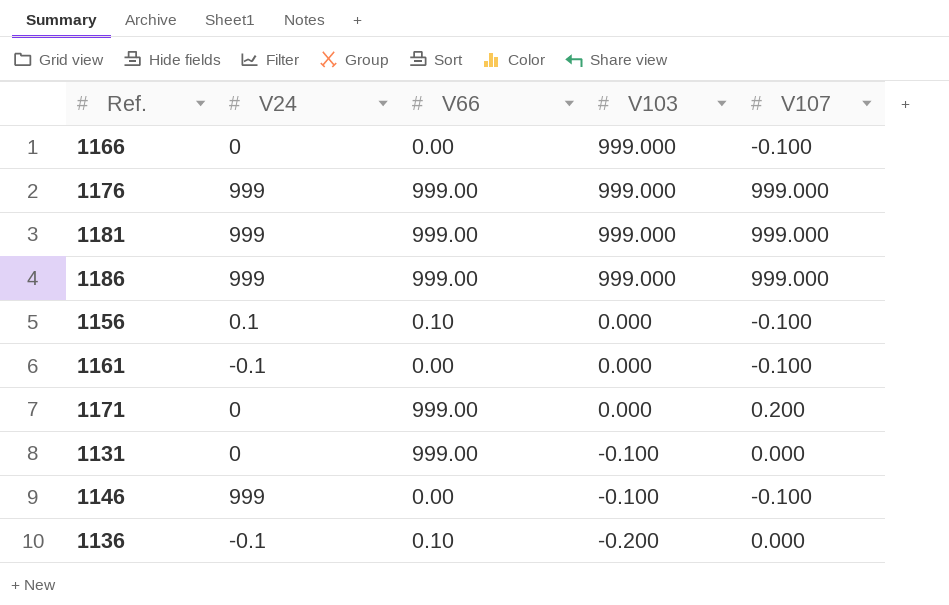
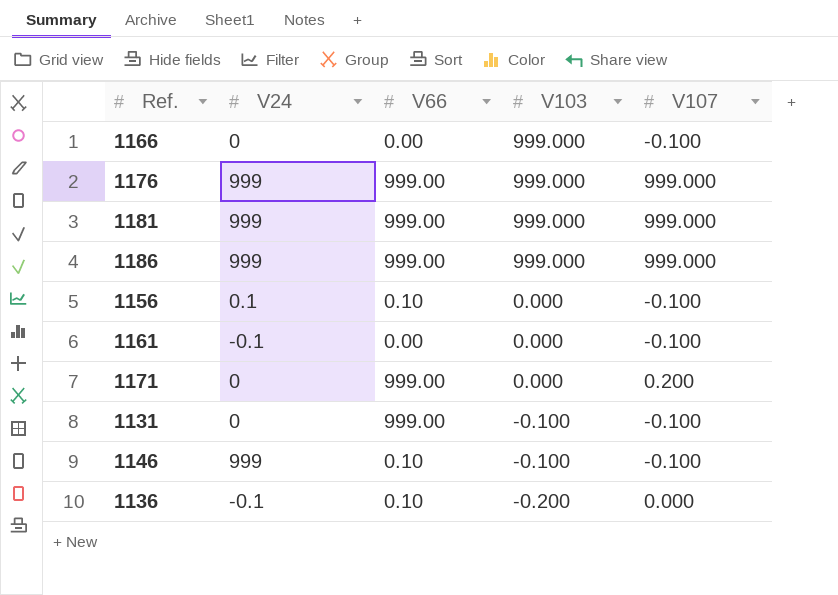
1131 | V107: 0.000 -> -0.100
1146 | V66: 0.00 -> 0.10

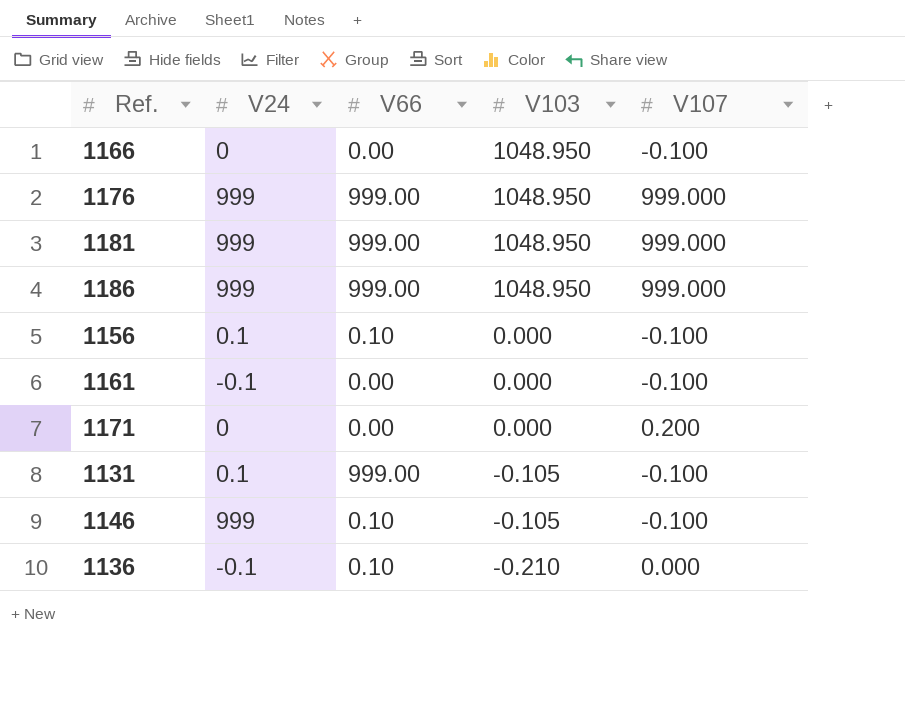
1166 | V103: 999.000 -> 1048.950
1176 | V103: 999.000 -> 1048.950
1181 | V103: 999.000 -> 1048.950
1186 | V103: 999.000 -> 1048.950
1171 | V66: 999.00 -> 0.00
1131 | V24: 0 -> 0.1
1131 | V103: -0.100 -> -0.105
1146 | V103: -0.100 -> -0.105
1136 | V103: -0.200 -> -0.210

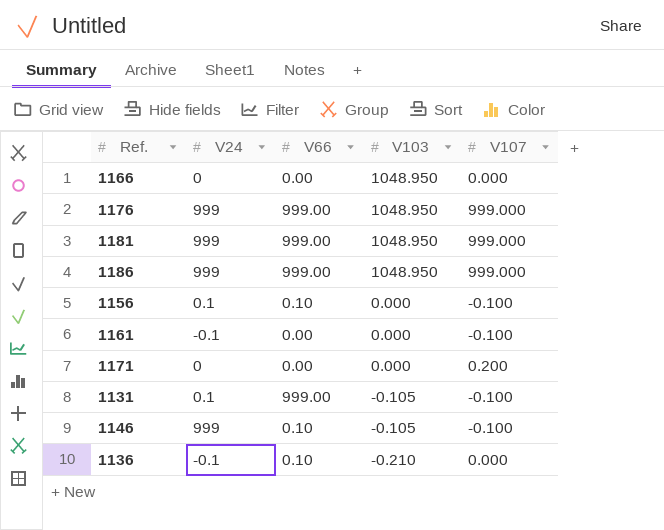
1166 | V107: -0.100 -> 0.000

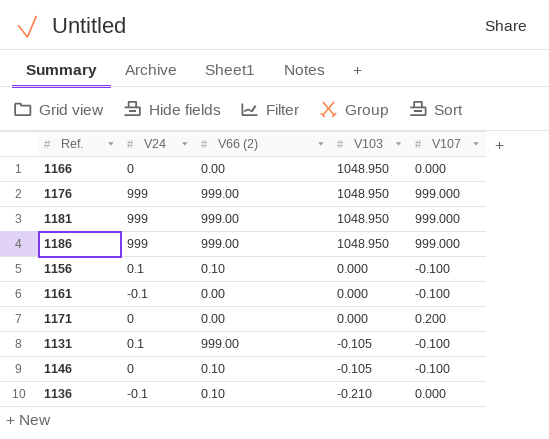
column name: V66 -> V66 (2)
1146 | V24: 999 -> 0

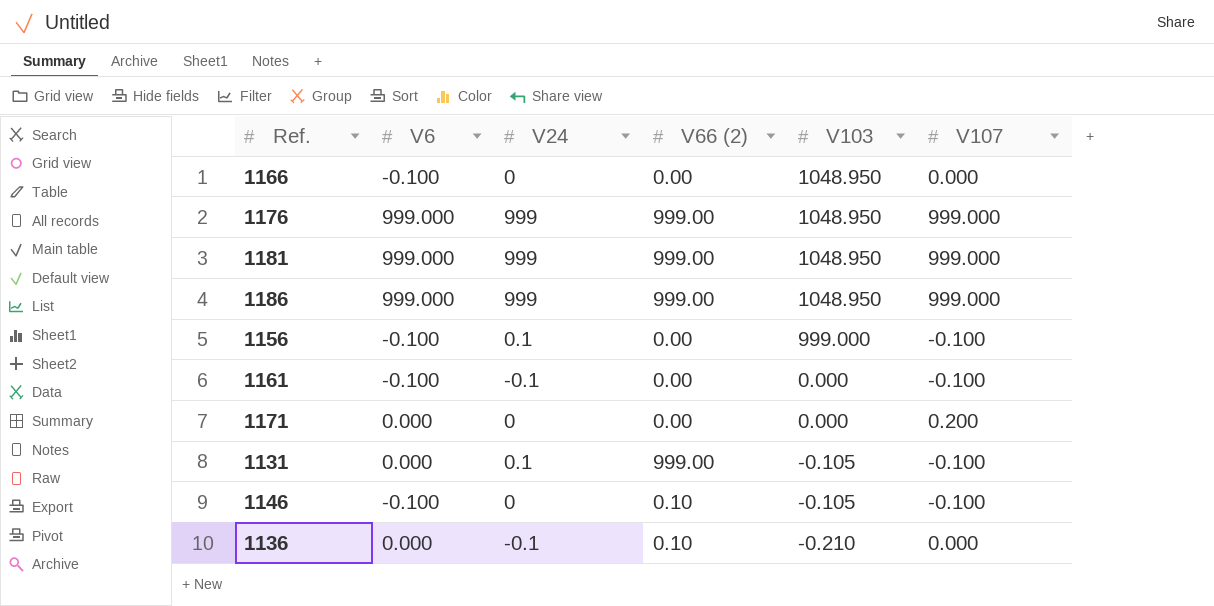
column V6 | position: none -> 2
1156 | V66 (2): 0.10 -> 0.00
1156 | V103: 0.000 -> 999.000

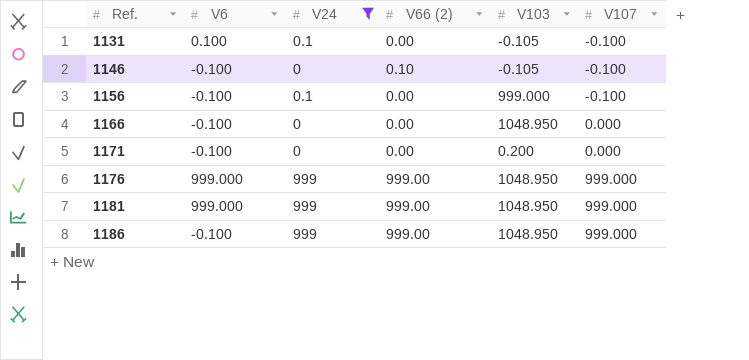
filter: none -> V24 != -0.1
row order: V103 descending -> Ref. ascending
1131 | V6: 0.000 -> 0.100
1131 | V66 (2): 999.00 -> 0.00
1171 | V6: 0.000 -> -0.100
1171 | V103: 0.000 -> 0.200
1171 | V107: 0.200 -> 0.000
1186 | V6: 999.000 -> -0.100

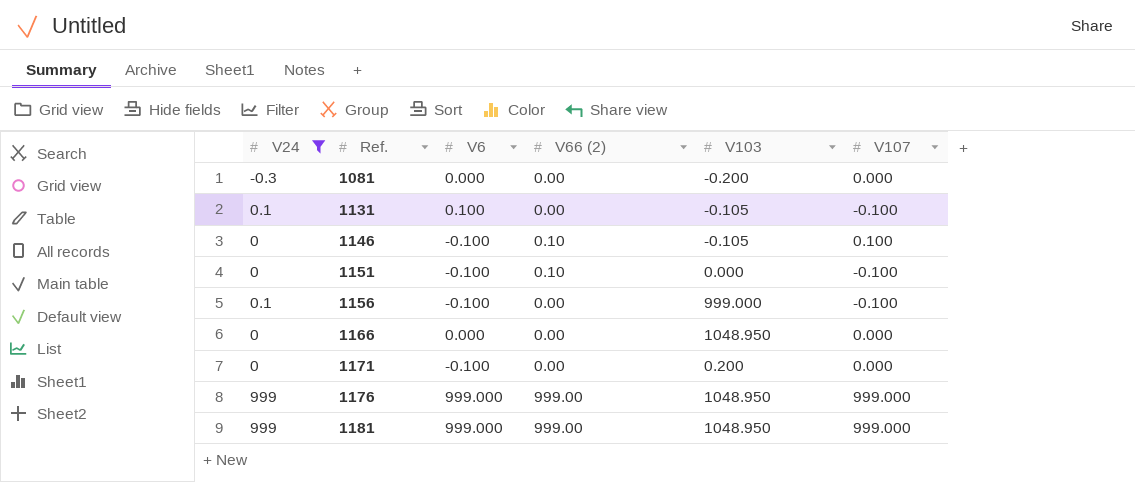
column V24 | position: 3 -> 1
row 1186: -0.100 | 999 | 999.00 | 1048.950 | 999.000 -> none
row 1081: none -> -0.3 | 0.000 | 0.00 | -0.200 | 0.000
1146 | V107: -0.100 -> 0.100
row 1151: none -> 0 | -0.100 | 0.10 | 0.000 | -0.100
1166 | V6: -0.100 -> 0.000

